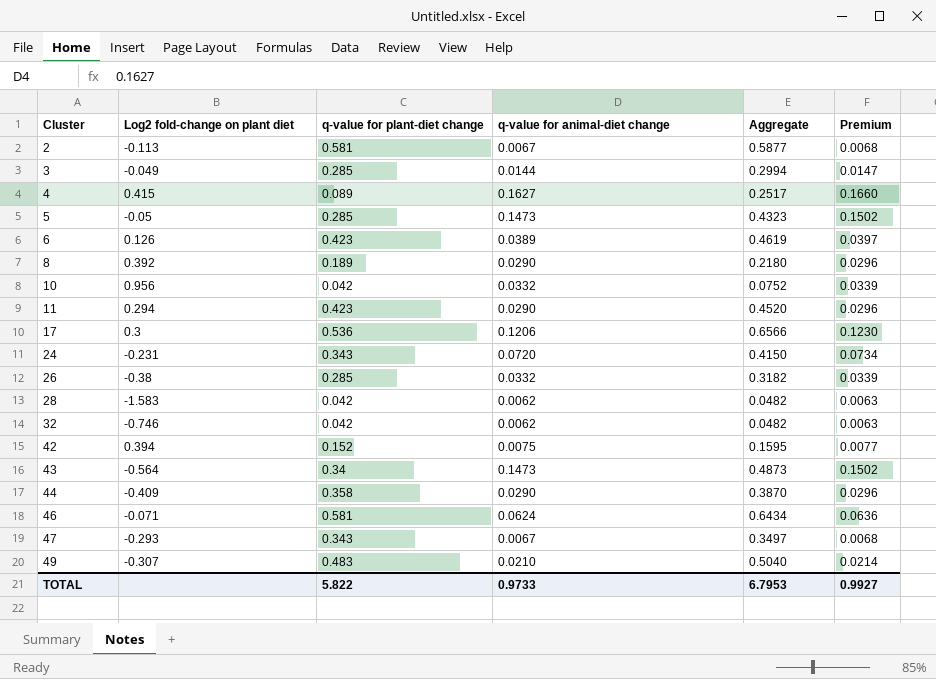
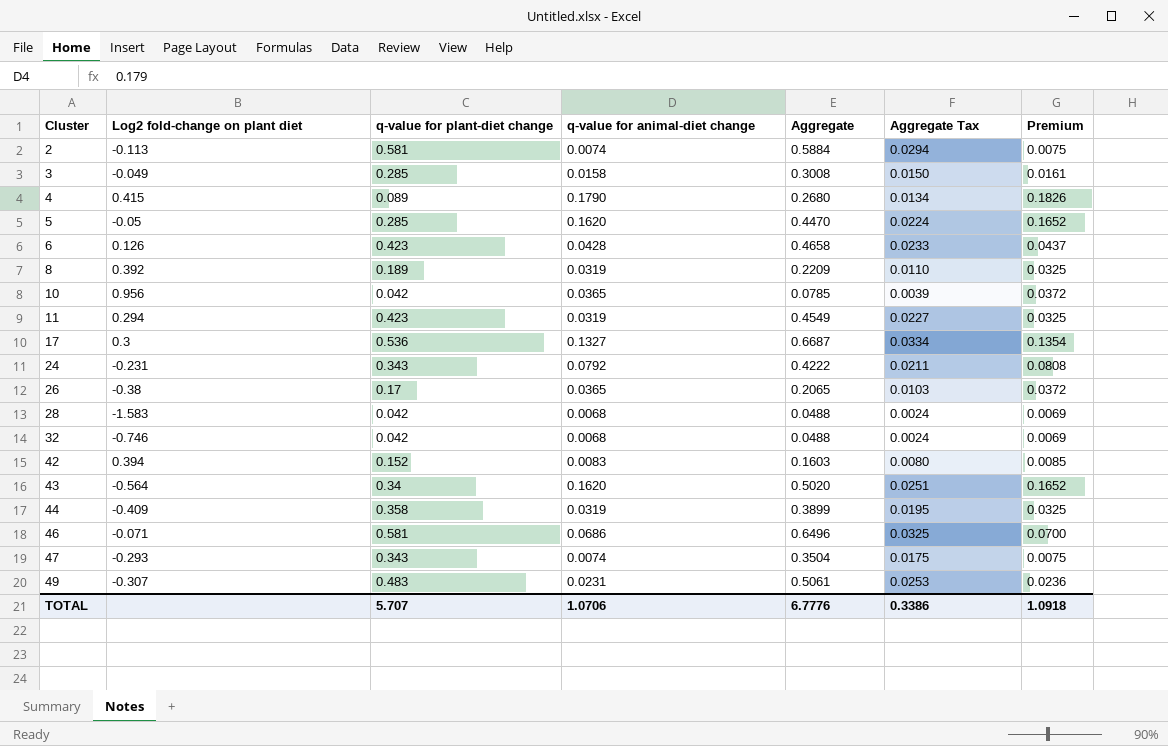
column Aggregate Tax | formula: none -> [Aggregate] * 0.05
2 | q-value for animal-diet change: 0.0067 -> 0.0074
2 | Aggregate: 0.5877 -> 0.5884
2 | Premium: 0.0068 -> 0.0075
3 | q-value for animal-diet change: 0.0144 -> 0.0158
3 | Aggregate: 0.2994 -> 0.3008
3 | Premium: 0.0147 -> 0.0161
4 | q-value for animal-diet change: 0.1627 -> 0.1790
4 | Aggregate: 0.2517 -> 0.2680
4 | Premium: 0.1660 -> 0.1826
5 | q-value for animal-diet change: 0.1473 -> 0.1620
5 | Aggregate: 0.4323 -> 0.4470
5 | Premium: 0.1502 -> 0.1652
6 | q-value for animal-diet change: 0.0389 -> 0.0428
6 | Aggregate: 0.4619 -> 0.4658
6 | Premium: 0.0397 -> 0.0437
8 | q-value for animal-diet change: 0.0290 -> 0.0319
8 | Aggregate: 0.2180 -> 0.2209
8 | Premium: 0.0296 -> 0.0325
10 | q-value for animal-diet change: 0.0332 -> 0.0365
10 | Aggregate: 0.0752 -> 0.0785
10 | Premium: 0.0339 -> 0.0372
11 | q-value for animal-diet change: 0.0290 -> 0.0319
11 | Aggregate: 0.4520 -> 0.4549
11 | Premium: 0.0296 -> 0.0325
17 | q-value for animal-diet change: 0.1206 -> 0.1327
17 | Aggregate: 0.6566 -> 0.6687
17 | Premium: 0.1230 -> 0.1354
24 | q-value for animal-diet change: 0.0720 -> 0.0792
24 | Aggregate: 0.4150 -> 0.4222
24 | Premium: 0.0734 -> 0.0808
26 | q-value for plant-diet change: 0.285 -> 0.17
26 | q-value for animal-diet change: 0.0332 -> 0.0365
26 | Aggregate: 0.3182 -> 0.2065
26 | Premium: 0.0339 -> 0.0372
28 | q-value for animal-diet change: 0.0062 -> 0.0068
28 | Aggregate: 0.0482 -> 0.0488
28 | Premium: 0.0063 -> 0.0069
32 | q-value for animal-diet change: 0.0062 -> 0.0068
32 | Aggregate: 0.0482 -> 0.0488
32 | Premium: 0.0063 -> 0.0069
42 | q-value for animal-diet change: 0.0075 -> 0.0083
42 | Aggregate: 0.1595 -> 0.1603
42 | Premium: 0.0077 -> 0.0085
43 | q-value for animal-diet change: 0.1473 -> 0.1620
43 | Aggregate: 0.4873 -> 0.5020
43 | Premium: 0.1502 -> 0.1652
44 | q-value for animal-diet change: 0.0290 -> 0.0319
44 | Aggregate: 0.3870 -> 0.3899
44 | Premium: 0.0296 -> 0.0325
46 | q-value for animal-diet change: 0.0624 -> 0.0686
46 | Aggregate: 0.6434 -> 0.6496
46 | Premium: 0.0636 -> 0.0700
47 | q-value for animal-diet change: 0.0067 -> 0.0074
47 | Aggregate: 0.3497 -> 0.3504
47 | Premium: 0.0068 -> 0.0075
49 | q-value for animal-diet change: 0.0210 -> 0.0231
49 | Aggregate: 0.5040 -> 0.5061
49 | Premium: 0.0214 -> 0.0236
TOTAL | q-value for plant-diet change: 5.822 -> 5.707
TOTAL | q-value for animal-diet change: 0.9733 -> 1.0706
TOTAL | Aggregate: 6.7953 -> 6.7776
TOTAL | Premium: 0.9927 -> 1.0918

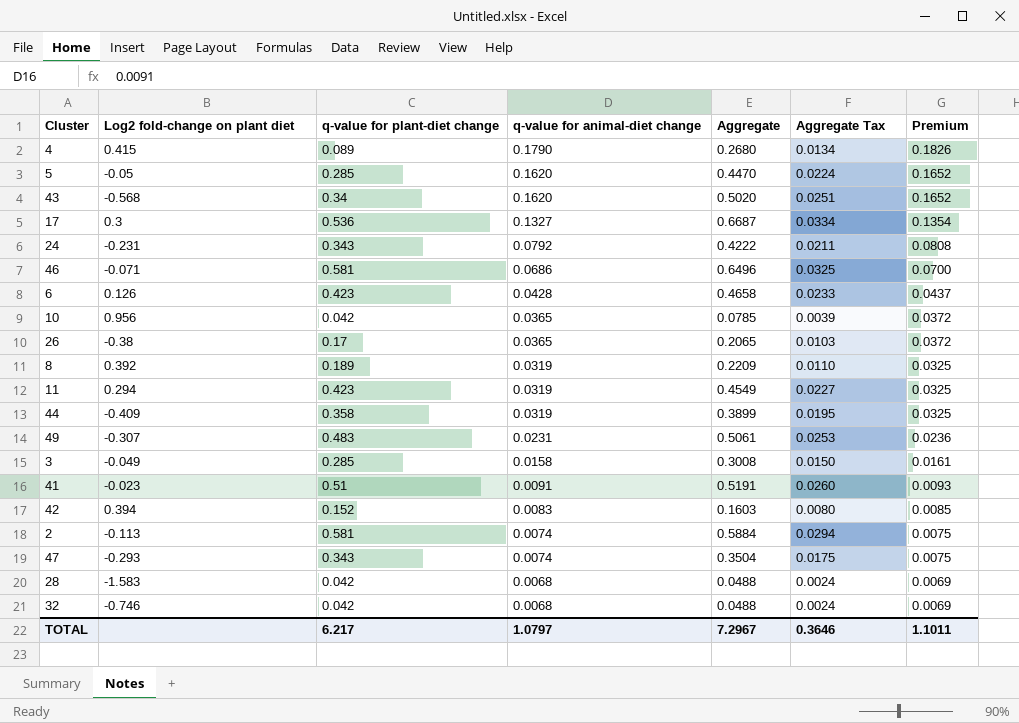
row order: Cluster ascending -> q-value for animal-diet change descending
43 | Log2 fold-change on plant diet: -0.564 -> -0.568
row 41: none -> -0.023 | 0.51 | 0.0091 | 0.5191 | 0.0260 | 0.0093
TOTAL | q-value for plant-diet change: 5.707 -> 6.217
TOTAL | q-value for animal-diet change: 1.0706 -> 1.0797
TOTAL | Aggregate: 6.7776 -> 7.2967
TOTAL | Aggregate Tax: 0.3386 -> 0.3646
TOTAL | Premium: 1.0918 -> 1.1011

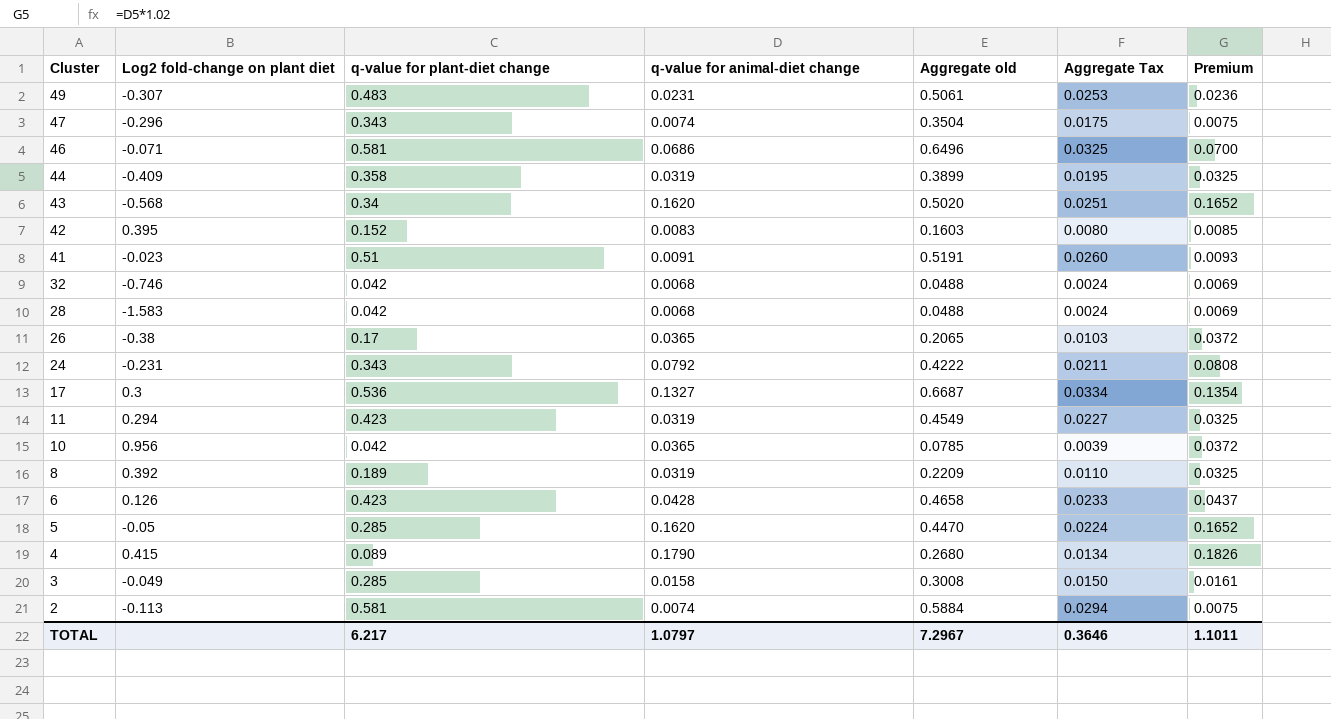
row order: q-value for animal-diet change descending -> Cluster descending
column name: Aggregate -> Aggregate old
47 | Log2 fold-change on plant diet: -0.293 -> -0.296
42 | Log2 fold-change on plant diet: 0.394 -> 0.395

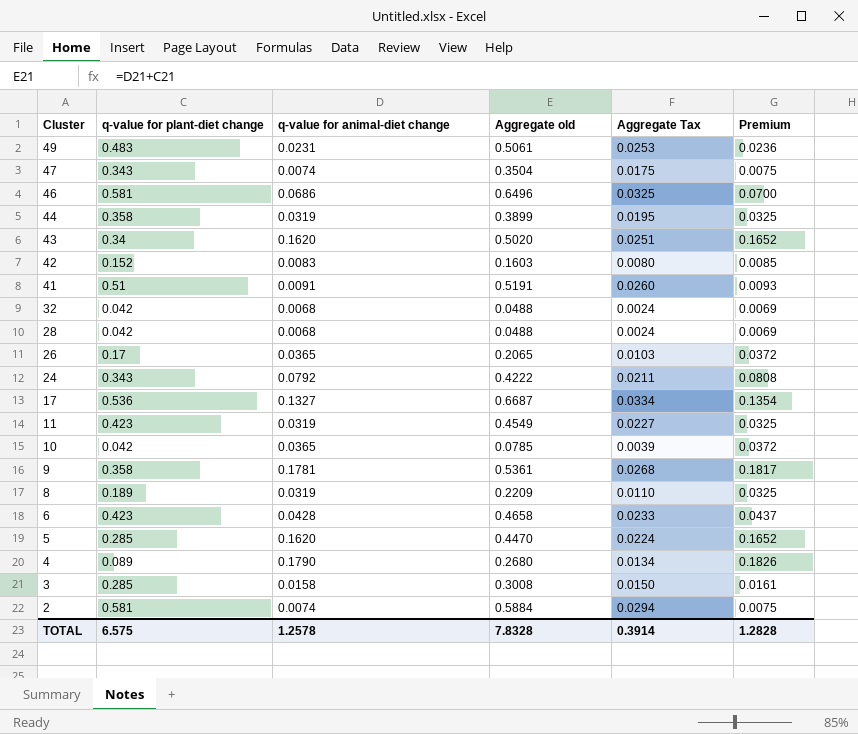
column Log2 fold-change on plant diet | position: 2 -> none
row 9: none -> 0.358 | 0.1781 | 0.5361 | 0.0268 | 0.1817
TOTAL | q-value for plant-diet change: 6.217 -> 6.575
TOTAL | q-value for animal-diet change: 1.0797 -> 1.2578
TOTAL | Aggregate old: 7.2967 -> 7.8328
TOTAL | Aggregate Tax: 0.3646 -> 0.3914
TOTAL | Premium: 1.1011 -> 1.2828

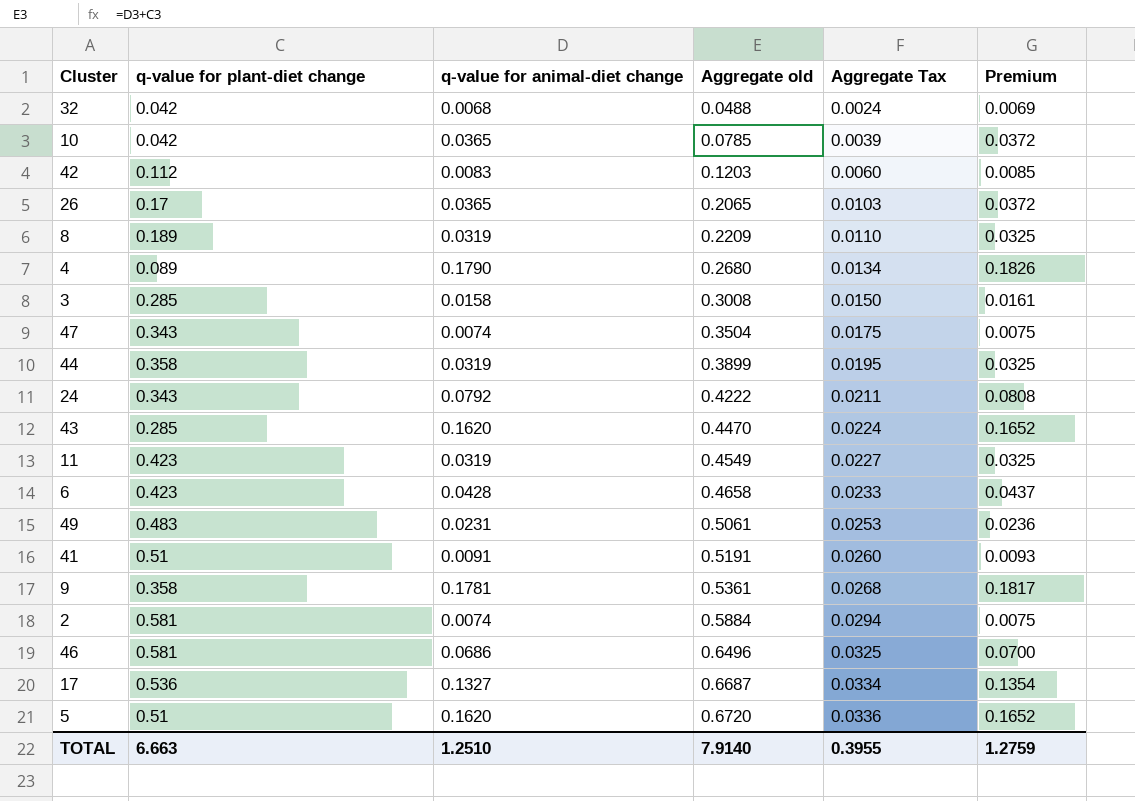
row order: Cluster descending -> Aggregate old ascending
row 28: 0.042 | 0.0068 | 0.0488 | 0.0024 | 0.0069 -> none
42 | q-value for plant-diet change: 0.152 -> 0.112
42 | Aggregate old: 0.1603 -> 0.1203
42 | Aggregate Tax: 0.0080 -> 0.0060
43 | q-value for plant-diet change: 0.34 -> 0.285
43 | Aggregate old: 0.5020 -> 0.4470
43 | Aggregate Tax: 0.0251 -> 0.0224
5 | q-value for plant-diet change: 0.285 -> 0.51
5 | Aggregate old: 0.4470 -> 0.6720
5 | Aggregate Tax: 0.0224 -> 0.0336
TOTAL | q-value for plant-diet change: 6.575 -> 6.663
TOTAL | q-value for animal-diet change: 1.2578 -> 1.2510
TOTAL | Aggregate old: 7.8328 -> 7.9140
TOTAL | Aggregate Tax: 0.3914 -> 0.3955
TOTAL | Premium: 1.2828 -> 1.2759

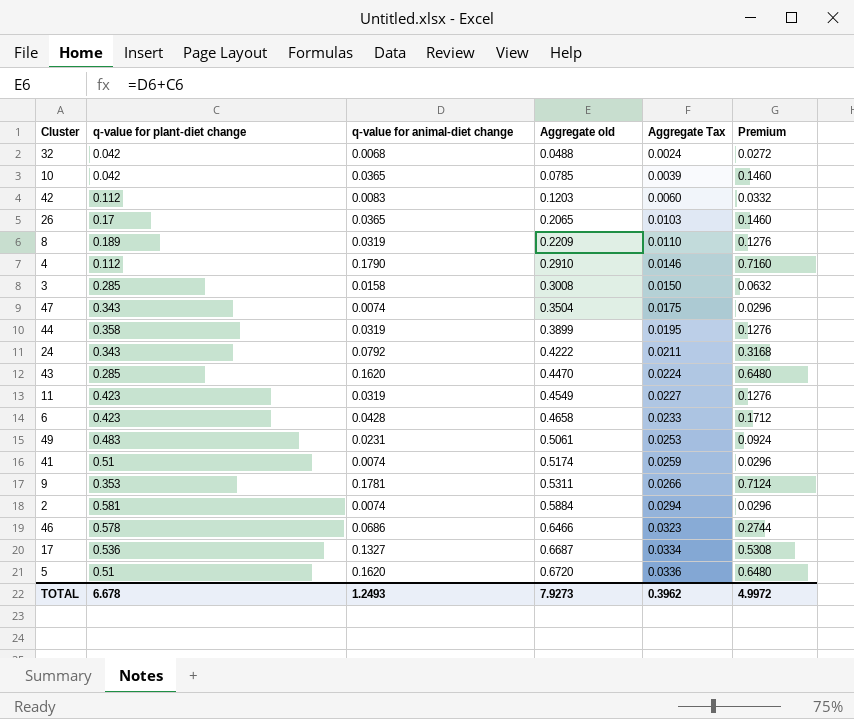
column Premium | formula: [q-value for animal-diet change] * 1.02 -> [q-value for animal-diet change] * 4
4 | q-value for plant-diet change: 0.089 -> 0.112
4 | Aggregate old: 0.2680 -> 0.2910
4 | Aggregate Tax: 0.0134 -> 0.0146
41 | q-value for animal-diet change: 0.0091 -> 0.0074
41 | Aggregate old: 0.5191 -> 0.5174
41 | Aggregate Tax: 0.0260 -> 0.0259
9 | q-value for plant-diet change: 0.358 -> 0.353
9 | Aggregate old: 0.5361 -> 0.5311
9 | Aggregate Tax: 0.0268 -> 0.0266
46 | q-value for plant-diet change: 0.581 -> 0.578
46 | Aggregate old: 0.6496 -> 0.6466
46 | Aggregate Tax: 0.0325 -> 0.0323
TOTAL | q-value for plant-diet change: 6.663 -> 6.678
TOTAL | q-value for animal-diet change: 1.2510 -> 1.2493
TOTAL | Aggregate old: 7.9140 -> 7.9273
TOTAL | Aggregate Tax: 0.3955 -> 0.3962
TOTAL | Premium: 1.2759 -> 4.9972

